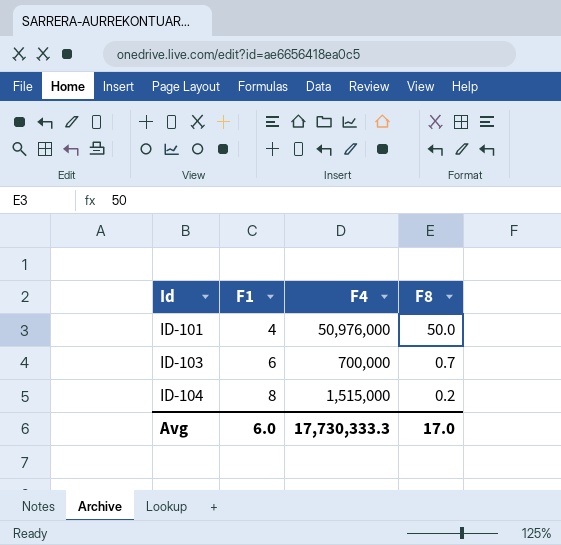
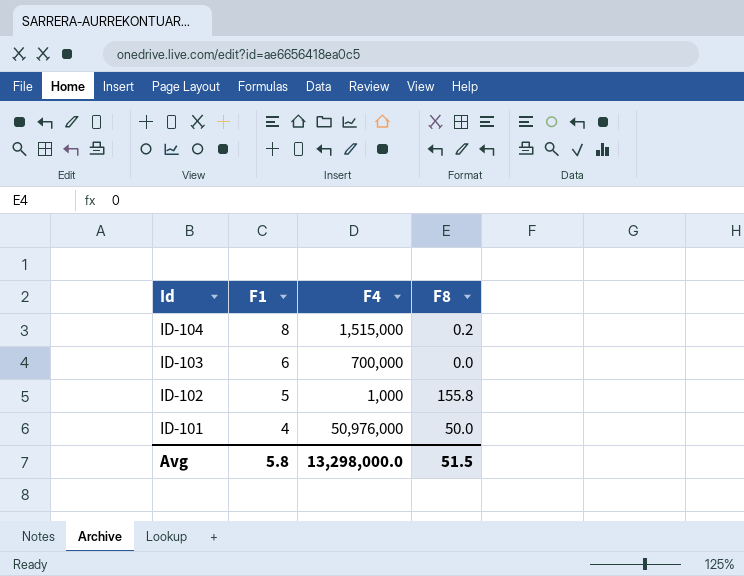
row order: Id ascending -> Id descending
ID-103 | F8: 0.7 -> 0.0
row ID-102: none -> 5 | 1,000 | 155.8
Avg | F1: 6.0 -> 5.8
Avg | F4: 17,730,333.3 -> 13,298,000.0
Avg | F8: 17.0 -> 51.5

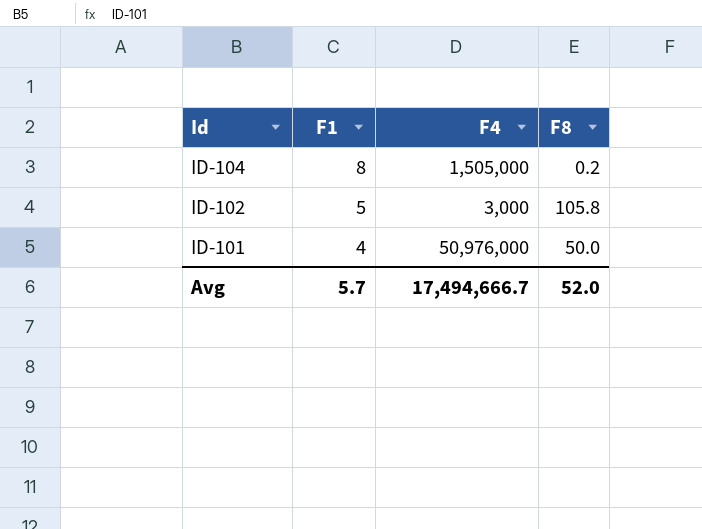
row ID-103: 6 | 700,000 | 0.0 -> none
ID-104 | F4: 1,515,000 -> 1,505,000
ID-102 | F4: 1,000 -> 3,000
ID-102 | F8: 155.8 -> 105.8
Avg | F1: 5.8 -> 5.7
Avg | F4: 13,298,000.0 -> 17,494,666.7
Avg | F8: 51.5 -> 52.0

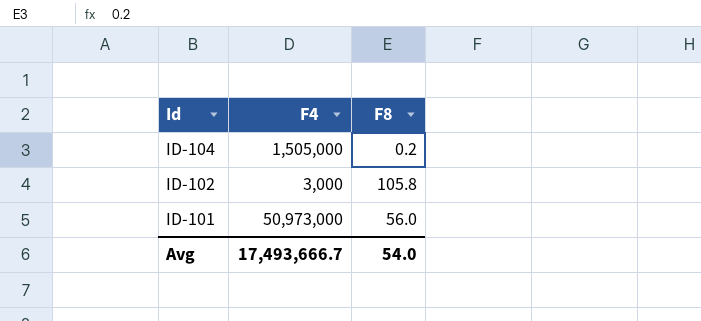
column F1 | position: 2 -> none
ID-101 | F4: 50,976,000 -> 50,973,000
ID-101 | F8: 50.0 -> 56.0
Avg | F4: 17,494,666.7 -> 17,493,666.7
Avg | F8: 52.0 -> 54.0

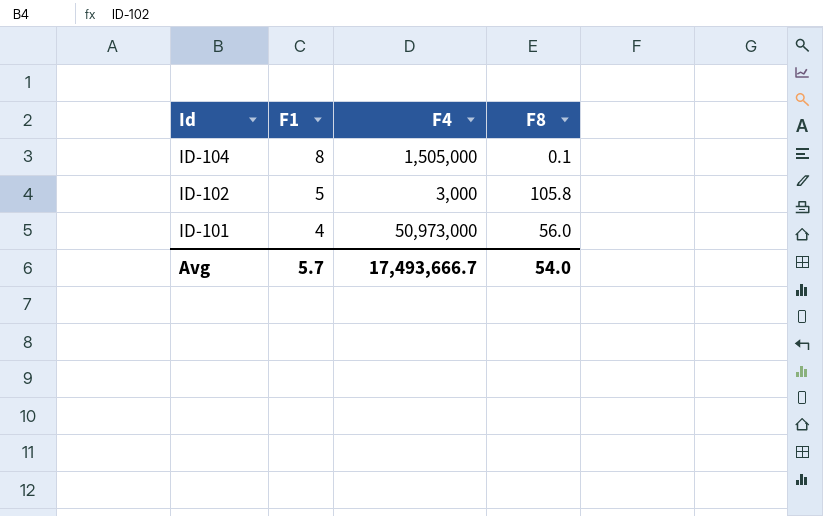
column F1 | position: none -> 2
ID-104 | F8: 0.2 -> 0.1

